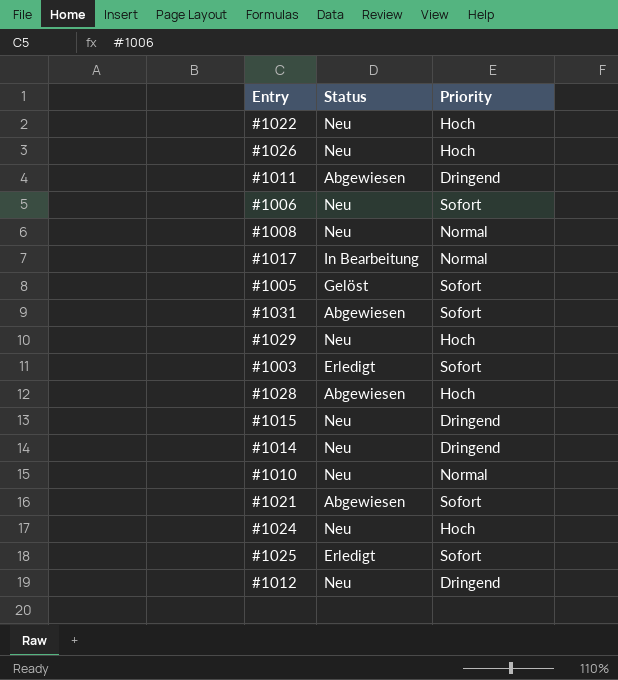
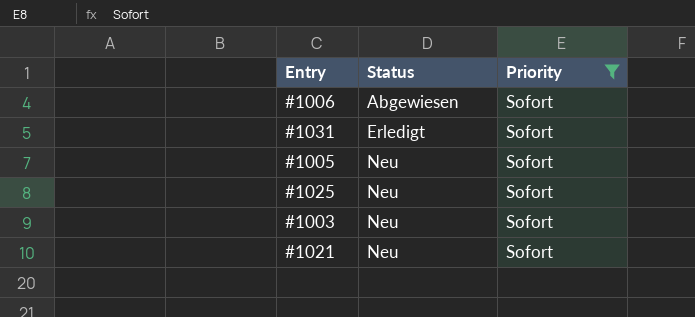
filter: none -> Priority = Sofort
row order: none -> Status ascending
#1006 | Status: Neu -> Abgewiesen
#1031 | Status: Abgewiesen -> Erledigt
#1005 | Status: Gelöst -> Neu
#1025 | Status: Erledigt -> Neu
#1003 | Status: Erledigt -> Neu
#1021 | Status: Abgewiesen -> Neu

